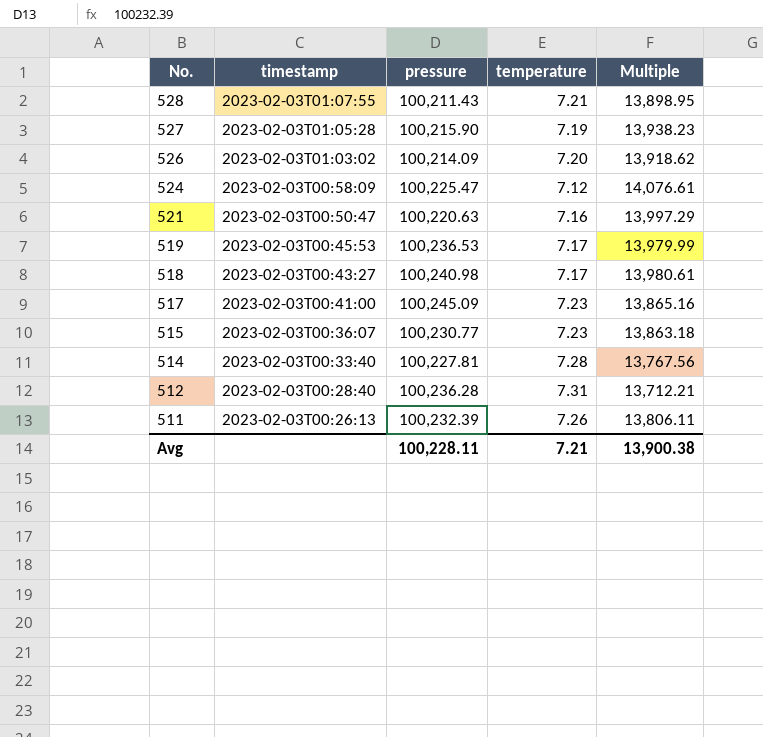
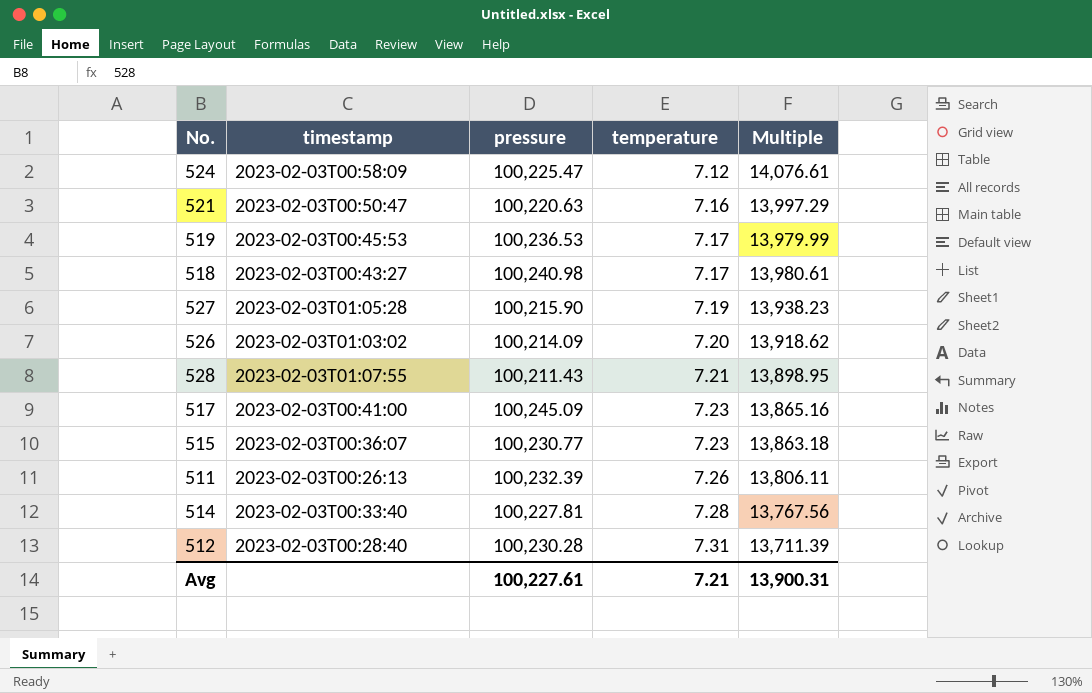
row order: No. descending -> temperature ascending
512 | pressure: 100,236.28 -> 100,230.28
512 | Multiple: 13,712.21 -> 13,711.39
Avg | pressure: 100,228.11 -> 100,227.61
Avg | Multiple: 13,900.38 -> 13,900.31

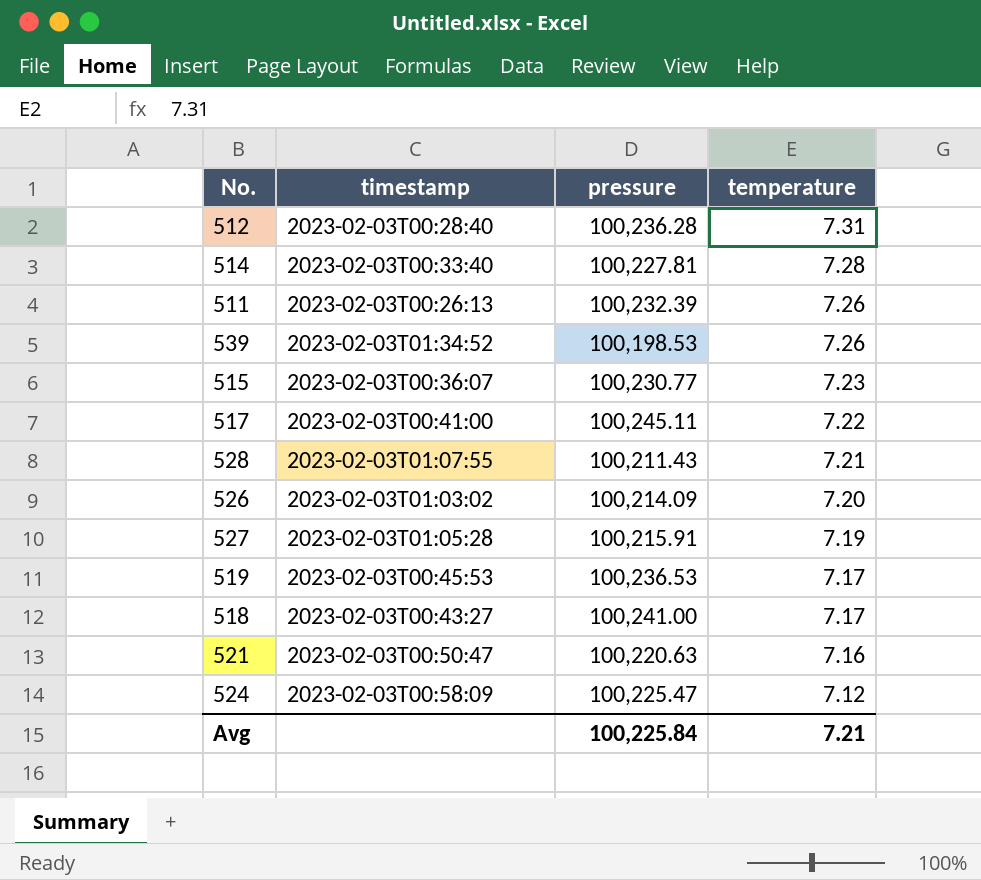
row order: temperature ascending -> temperature descending
column Multiple | formula: [pressure] / [temperature] -> none
512 | pressure: 100,230.28 -> 100,236.28
row 539: none -> 2023-02-03T01:34:52 | 100,198.53 | 7.26
517 | pressure: 100,245.09 -> 100,245.11
517 | temperature: 7.23 -> 7.22
527 | pressure: 100,215.90 -> 100,215.91
518 | pressure: 100,240.98 -> 100,241.00
Avg | pressure: 100,227.61 -> 100,225.84

